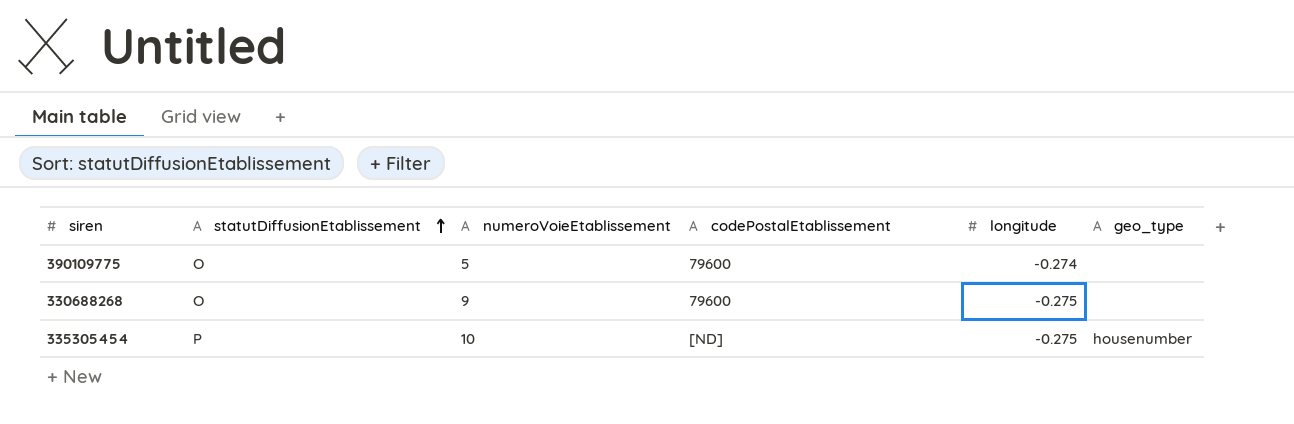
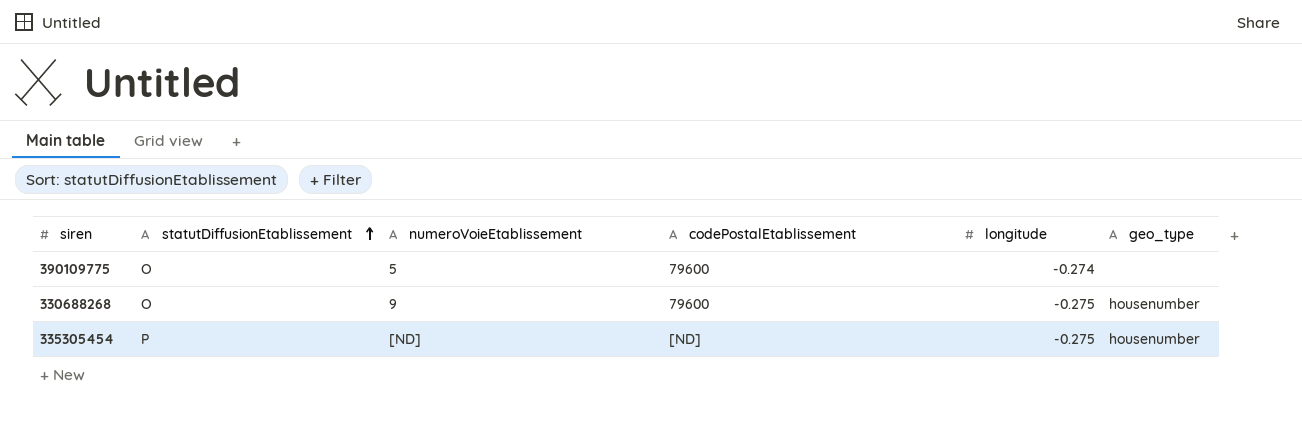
330688268 | geo_type: none -> housenumber
335305454 | numeroVoieEtablissement: 10 -> [ND]

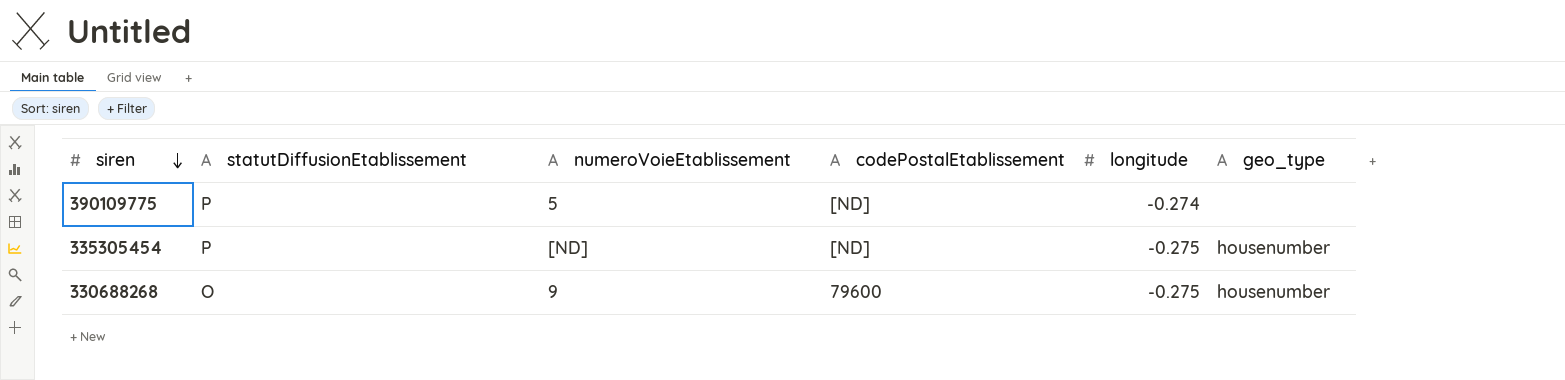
row order: statutDiffusionEtablissement ascending -> siren descending
390109775 | statutDiffusionEtablissement: O -> P
390109775 | codePostalEtablissement: 79600 -> [ND]

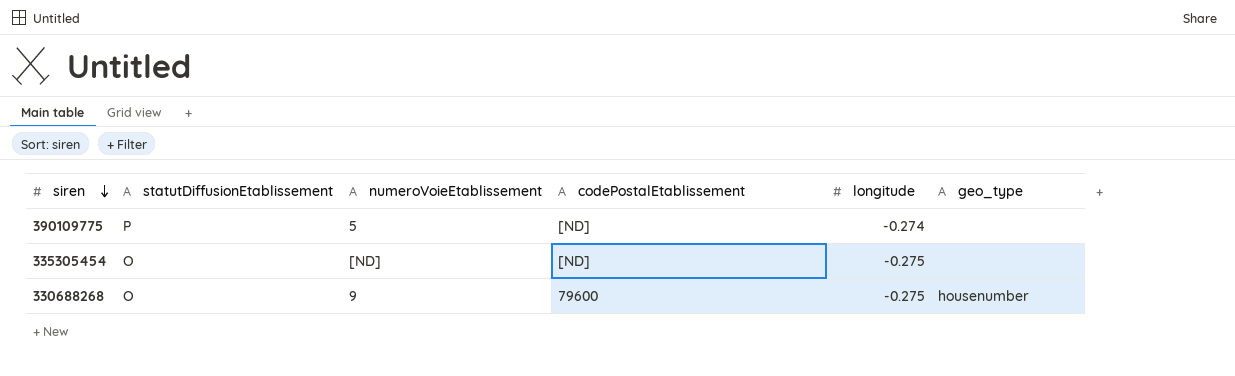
335305454 | statutDiffusionEtablissement: P -> O
335305454 | geo_type: housenumber -> none

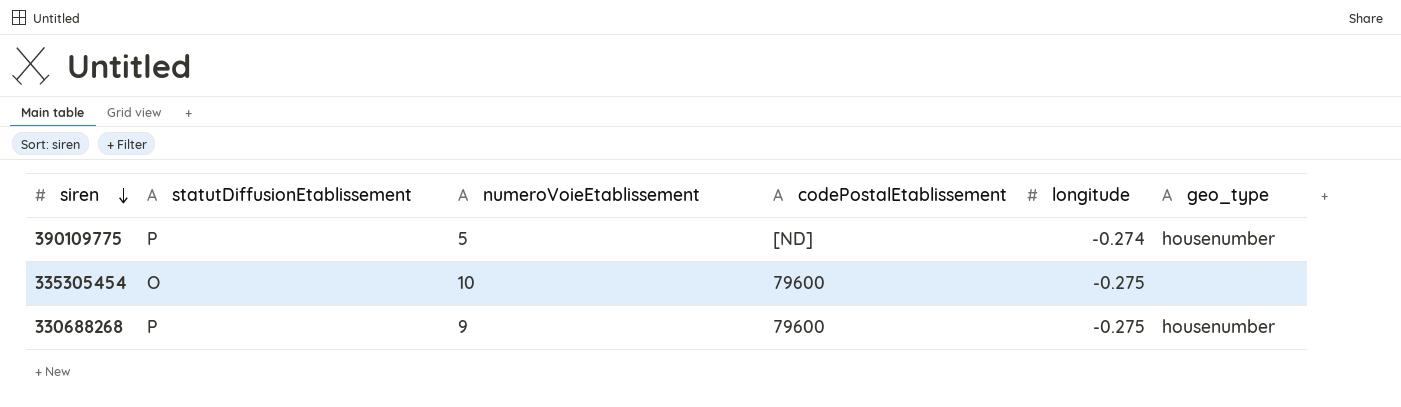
390109775 | geo_type: none -> housenumber
335305454 | numeroVoieEtablissement: [ND] -> 10
335305454 | codePostalEtablissement: [ND] -> 79600
330688268 | statutDiffusionEtablissement: O -> P

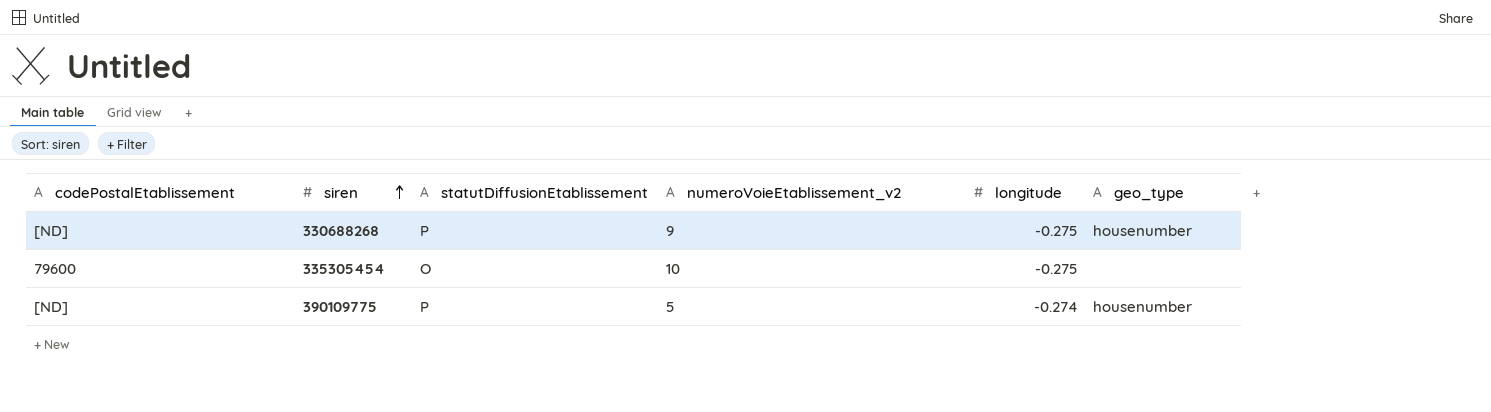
row order: siren descending -> siren ascending
column codePostalEtablissement | position: 4 -> 1
column name: numeroVoieEtablissement -> numeroVoieEtablissement_v2
330688268 | codePostalEtablissement: 79600 -> [ND]

